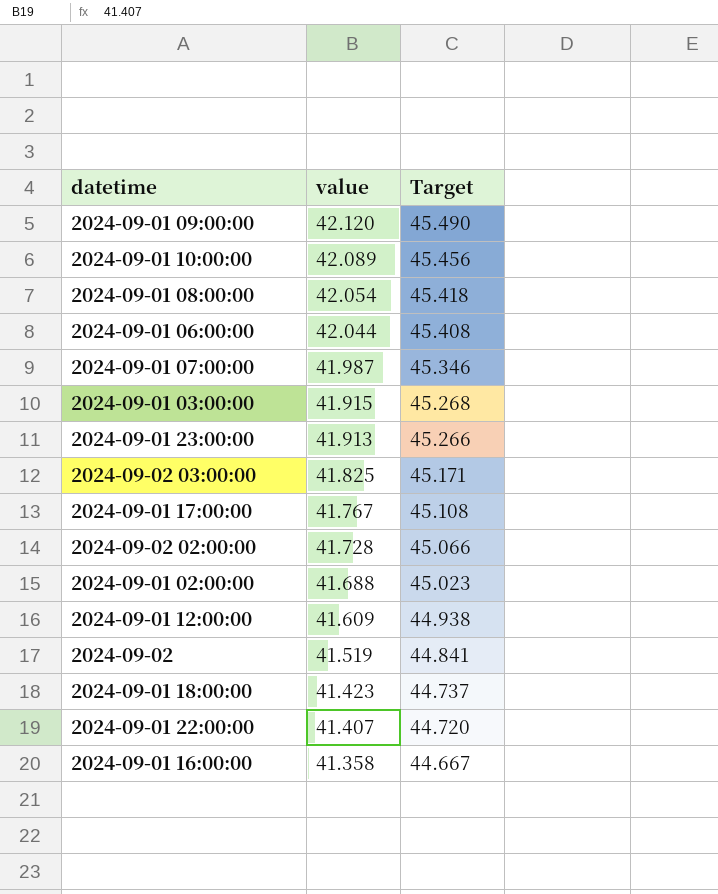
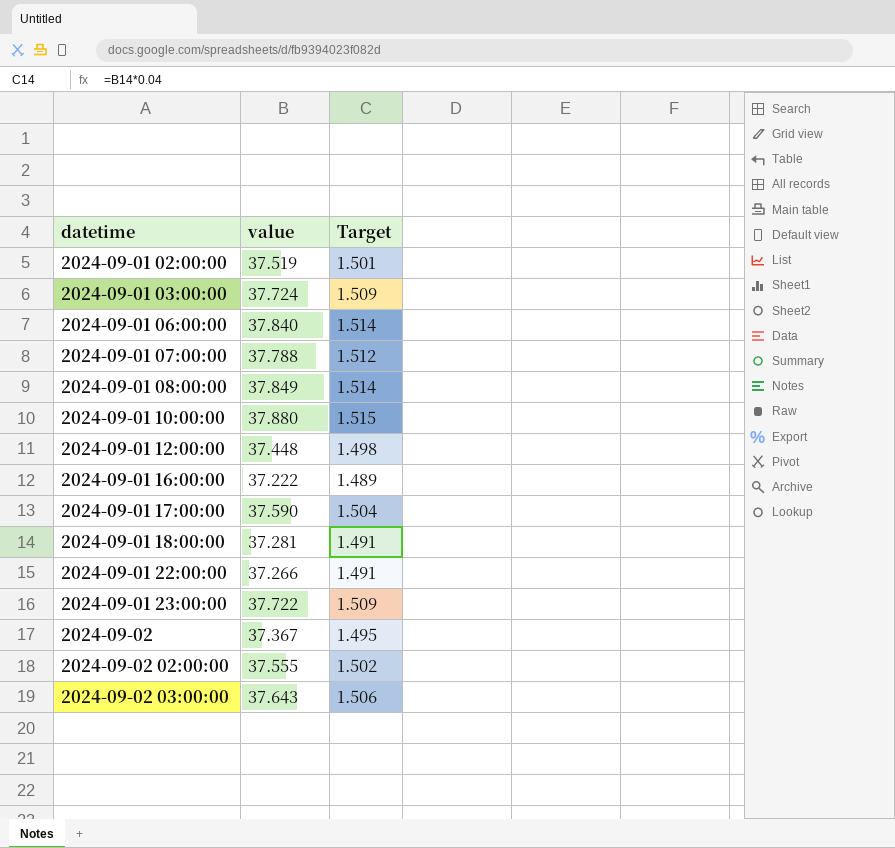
row order: value descending -> datetime ascending
column Target | formula: [value] * 1.08 -> [value] * 0.04
row 2024-09-01 09:00:00: 42.120 | 45.490 -> none
2024-09-01 02:00:00 | value: 41.688 -> 37.519
2024-09-01 03:00:00 | value: 41.915 -> 37.724
2024-09-01 06:00:00 | value: 42.044 -> 37.840
2024-09-01 07:00:00 | value: 41.987 -> 37.788
2024-09-01 08:00:00 | value: 42.054 -> 37.849
2024-09-01 10:00:00 | value: 42.089 -> 37.880
2024-09-01 12:00:00 | value: 41.609 -> 37.448
2024-09-01 16:00:00 | value: 41.358 -> 37.222
2024-09-01 17:00:00 | value: 41.767 -> 37.590
2024-09-01 18:00:00 | value: 41.423 -> 37.281
2024-09-01 22:00:00 | value: 41.407 -> 37.266
2024-09-01 23:00:00 | value: 41.913 -> 37.722
2024-09-02 | value: 41.519 -> 37.367
2024-09-02 02:00:00 | value: 41.728 -> 37.555
2024-09-02 03:00:00 | value: 41.825 -> 37.643

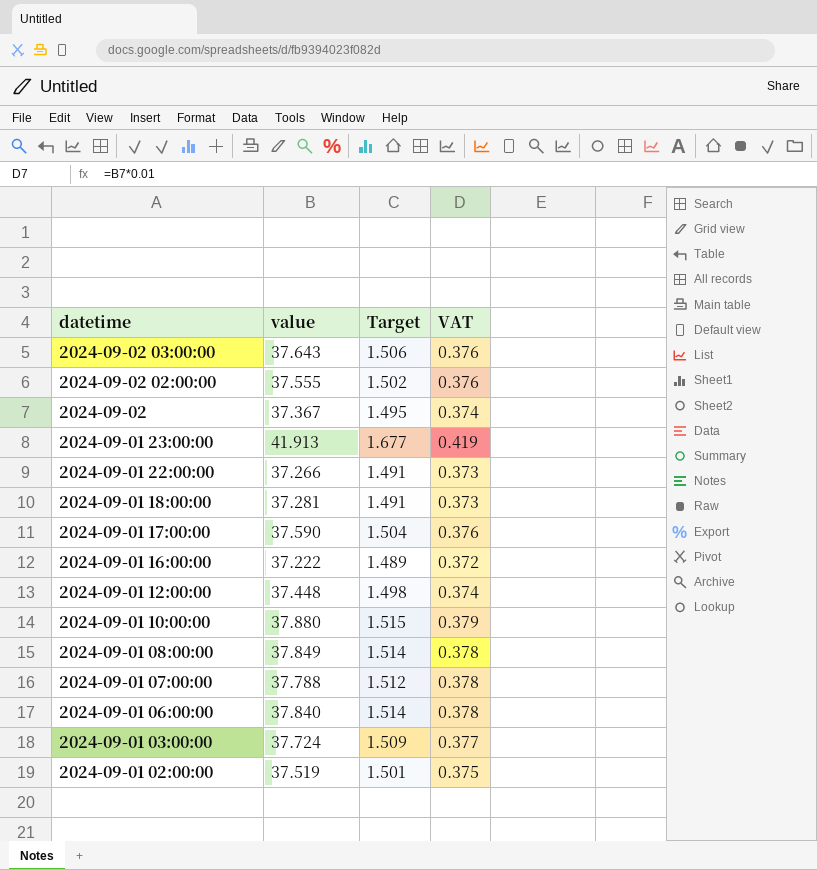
row order: datetime ascending -> datetime descending
column VAT | formula: none -> [value] * 0.01
2024-09-01 23:00:00 | value: 37.722 -> 41.913
2024-09-01 23:00:00 | Target: 1.509 -> 1.677

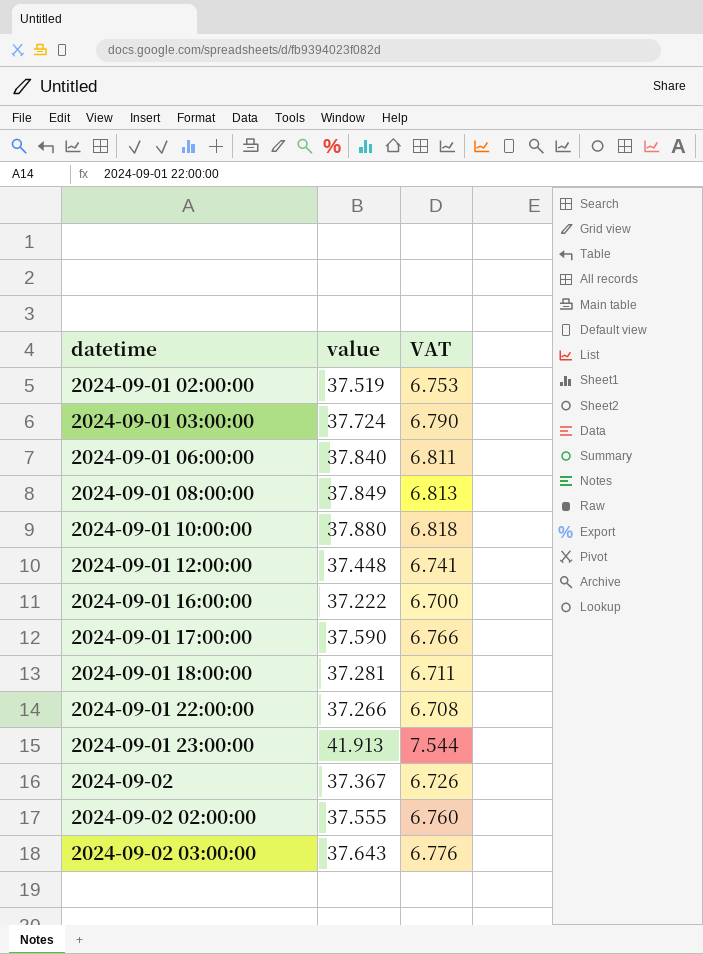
row order: datetime descending -> datetime ascending
column Target | formula: [value] * 0.04 -> none
column VAT | formula: [value] * 0.01 -> [value] * 0.18
row 2024-09-01 07:00:00: 37.788 | 1.512 | 0.378 -> none

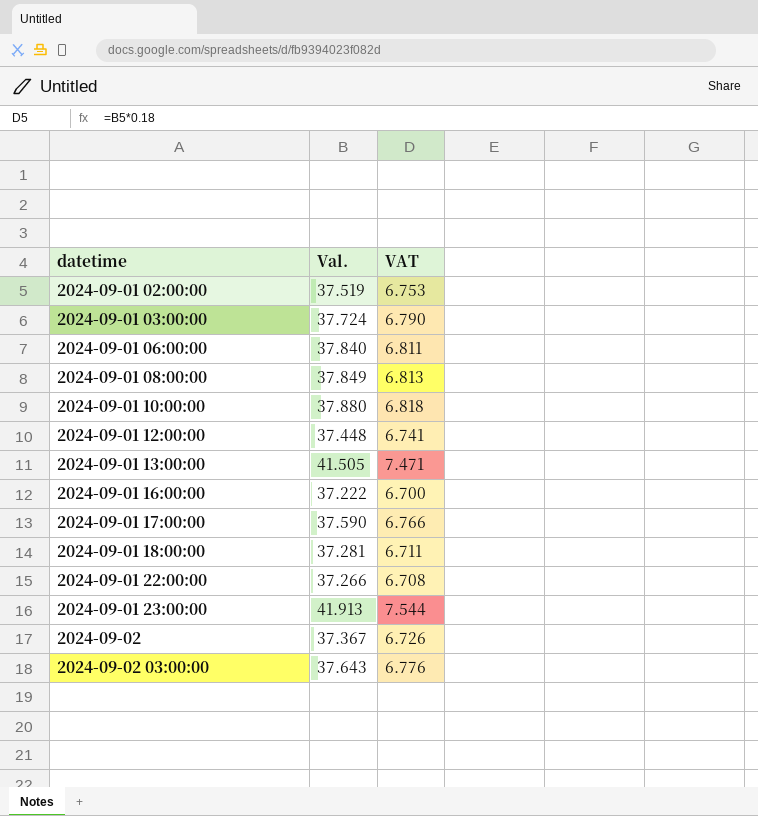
column name: value -> Val.
row 2024-09-02 02:00:00: 37.555 | 6.760 -> none
row 2024-09-01 13:00:00: none -> 41.505 | 7.471

